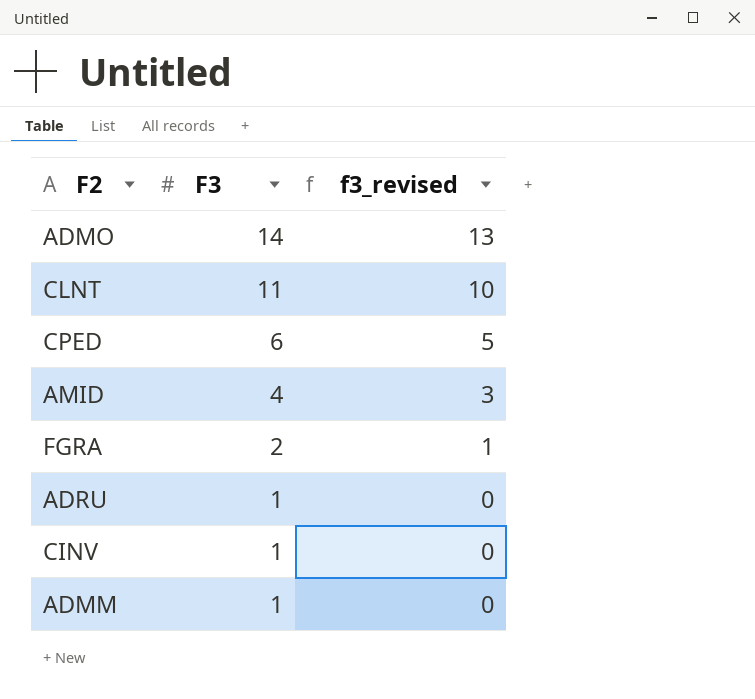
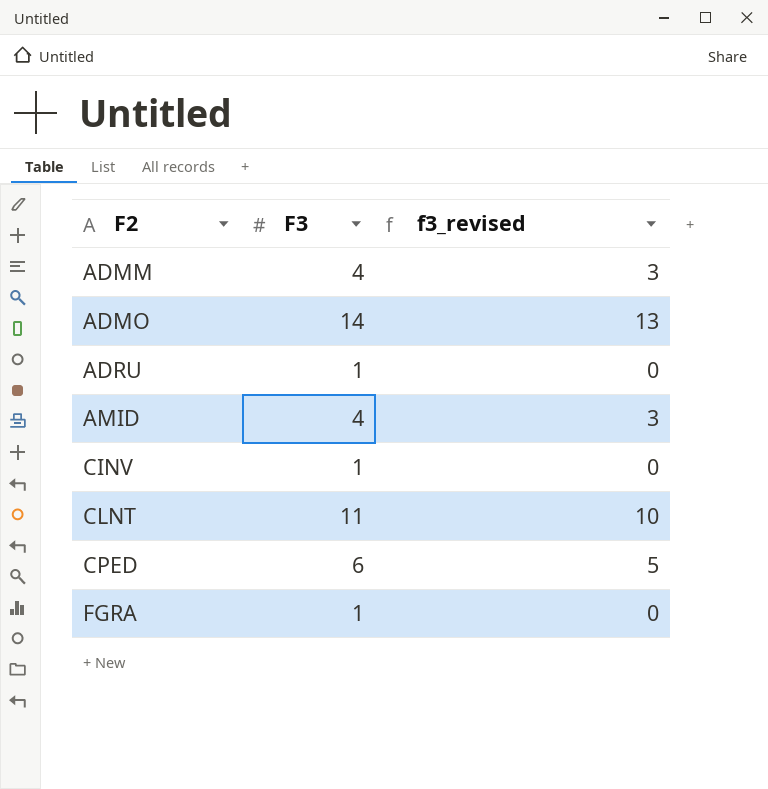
row order: F3 descending -> F2 ascending
ADMM | F3: 1 -> 4
ADMM | f3_revised: 0 -> 3
FGRA | F3: 2 -> 1
FGRA | f3_revised: 1 -> 0

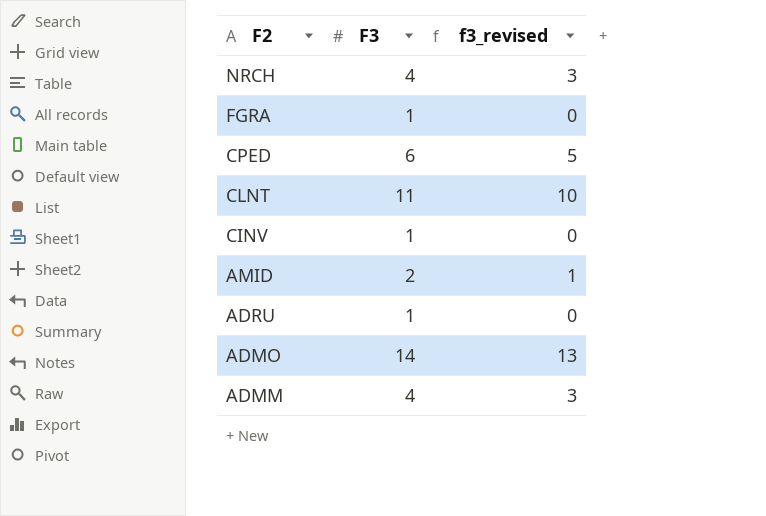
row order: F2 ascending -> F2 descending
row NRCH: none -> 4 | 3
AMID | F3: 4 -> 2
AMID | f3_revised: 3 -> 1

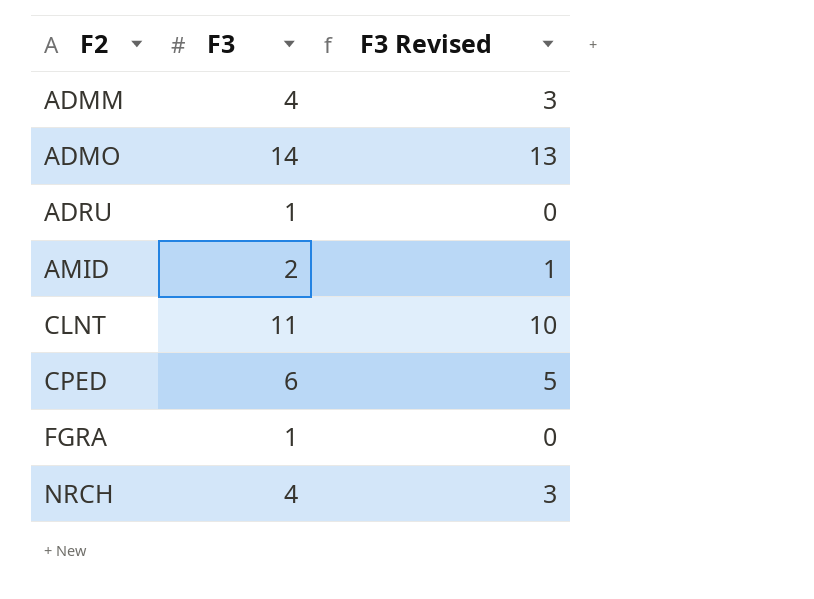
row order: F2 descending -> F2 ascending
column name: f3_revised -> F3 Revised
row CINV: 1 | 0 -> none

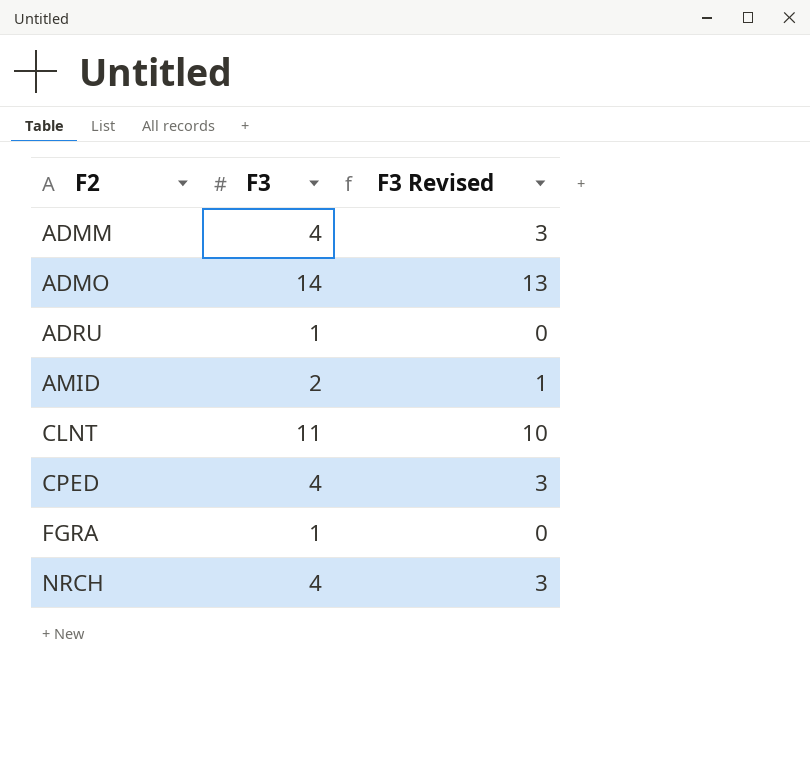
CPED | F3: 6 -> 4
CPED | F3 Revised: 5 -> 3

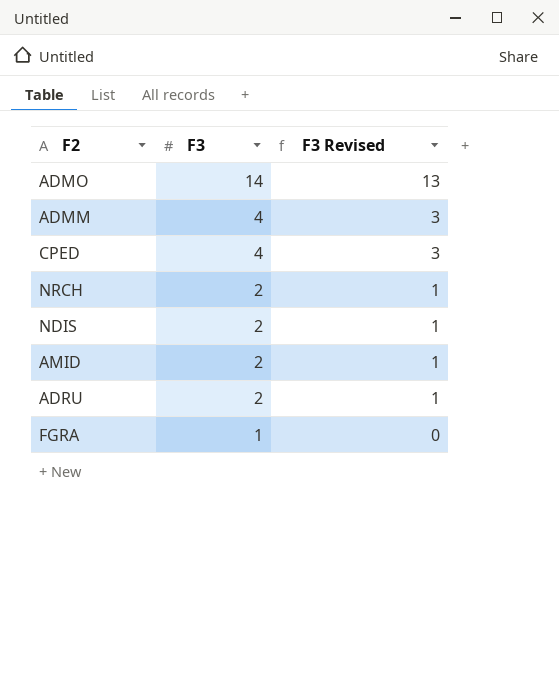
row order: F2 ascending -> F3 descending
row CLNT: 11 | 10 -> none
NRCH | F3: 4 -> 2
NRCH | F3 Revised: 3 -> 1
row NDIS: none -> 2 | 1
ADRU | F3: 1 -> 2
ADRU | F3 Revised: 0 -> 1

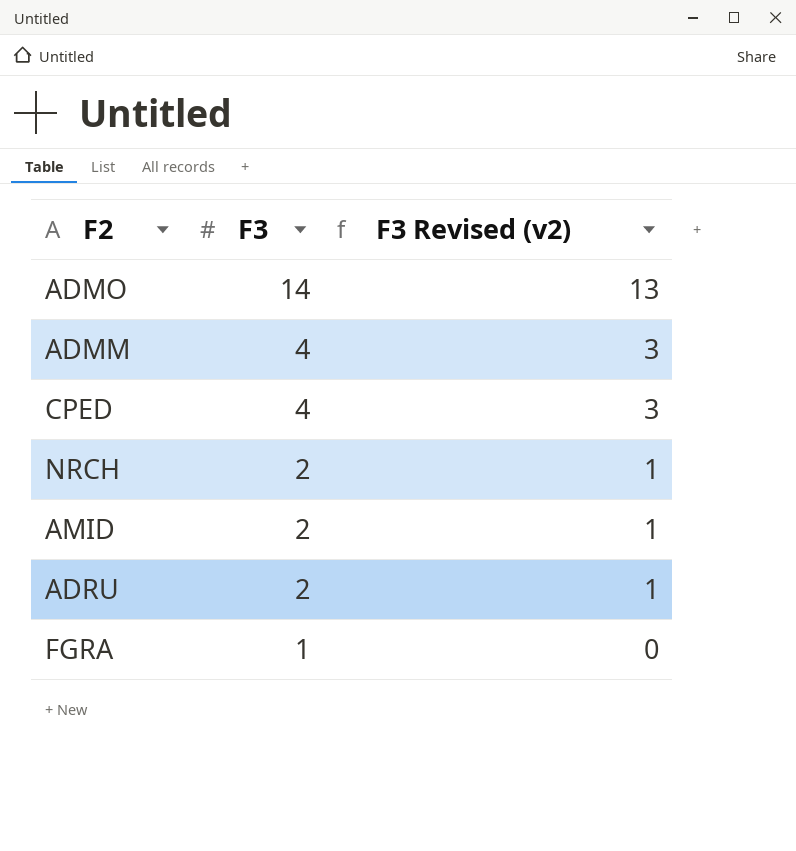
column name: F3 Revised -> F3 Revised (v2)
row NDIS: 2 | 1 -> none

